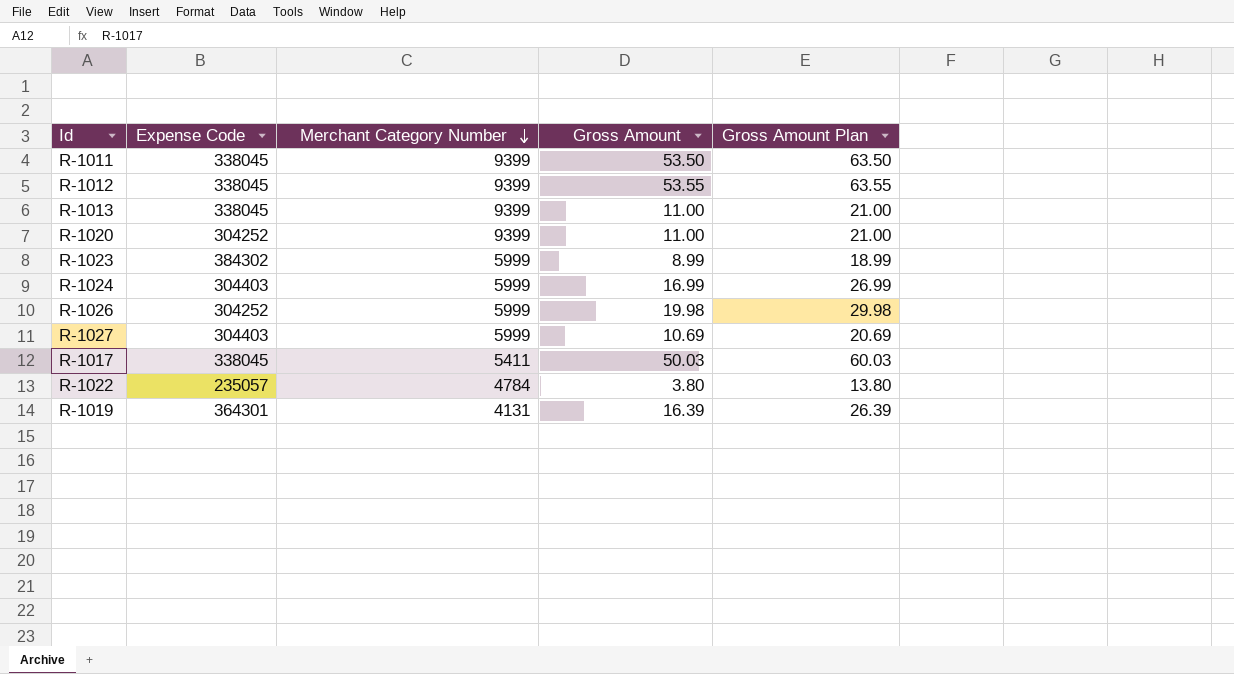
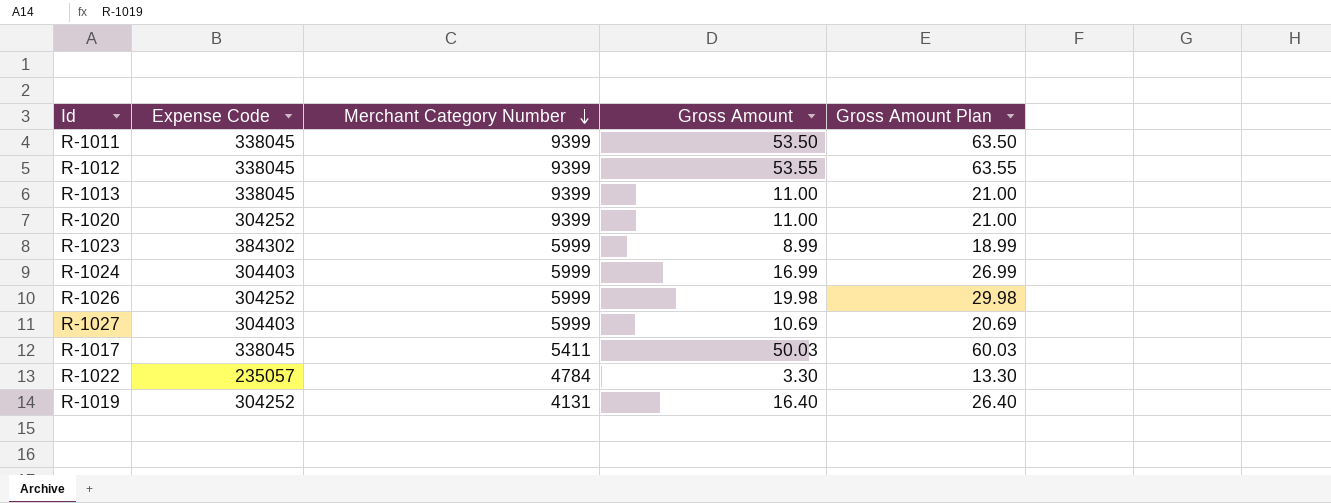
R-1022 | Gross Amount: 3.80 -> 3.30
R-1022 | Gross Amount Plan: 13.80 -> 13.30
R-1019 | Expense Code: 364301 -> 304252
R-1019 | Gross Amount: 16.39 -> 16.40
R-1019 | Gross Amount Plan: 26.39 -> 26.40

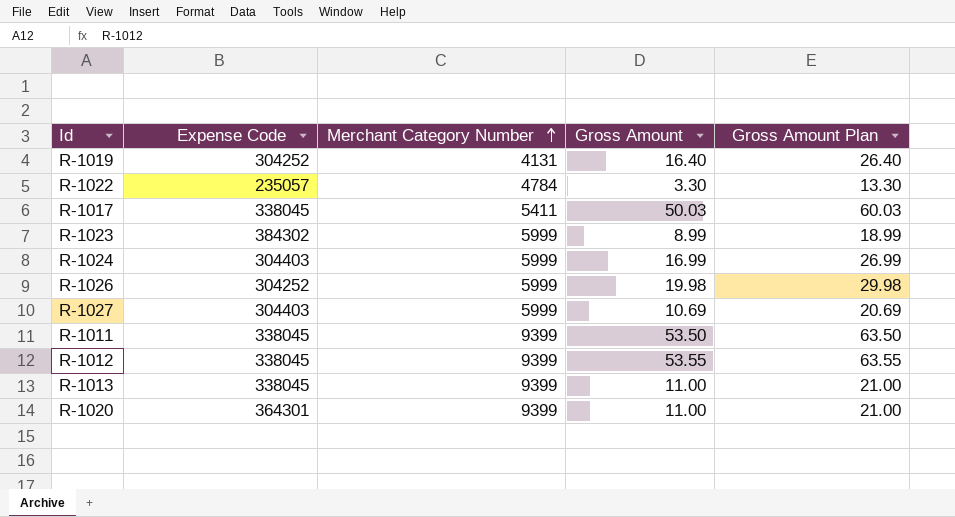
row order: Merchant Category Number descending -> Merchant Category Number ascending
R-1020 | Expense Code: 304252 -> 364301

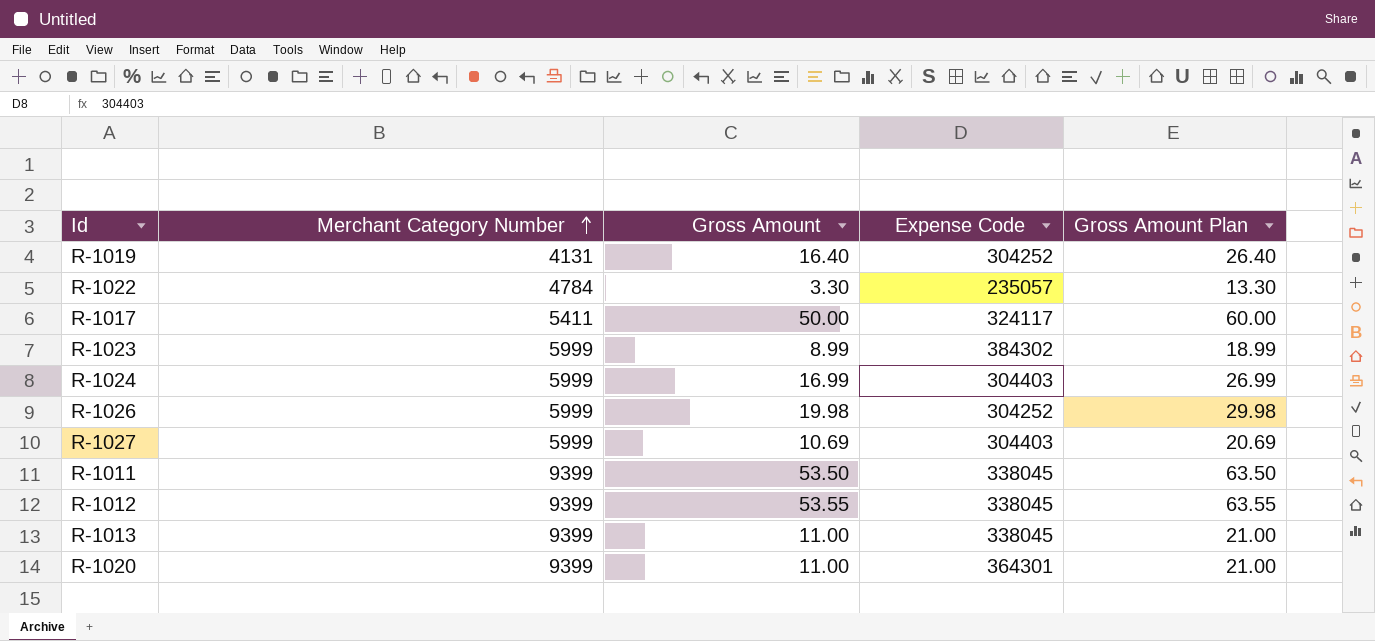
column Expense Code | position: 2 -> 4
R-1017 | Gross Amount: 50.03 -> 50.00
R-1017 | Expense Code: 338045 -> 324117
R-1017 | Gross Amount Plan: 60.03 -> 60.00

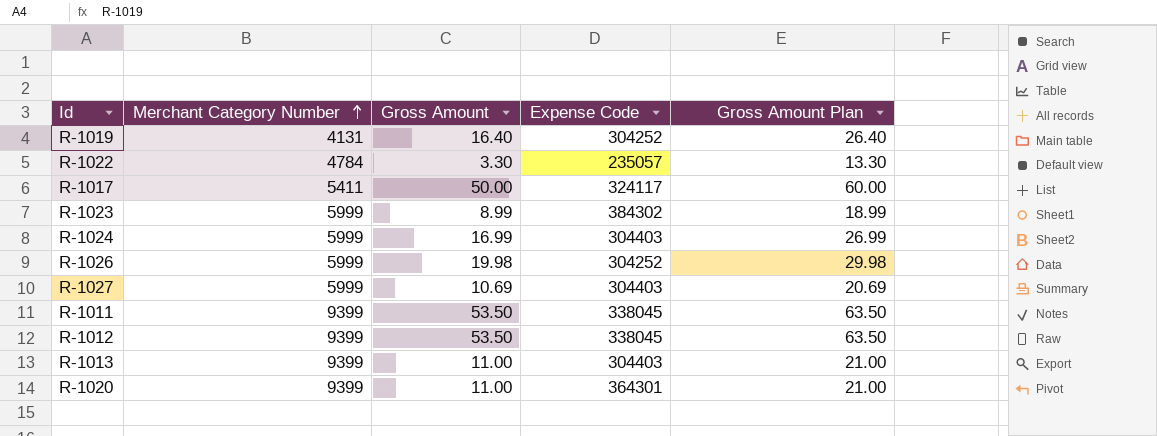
R-1012 | Gross Amount: 53.55 -> 53.50
R-1012 | Gross Amount Plan: 63.55 -> 63.50
R-1013 | Expense Code: 338045 -> 304403

